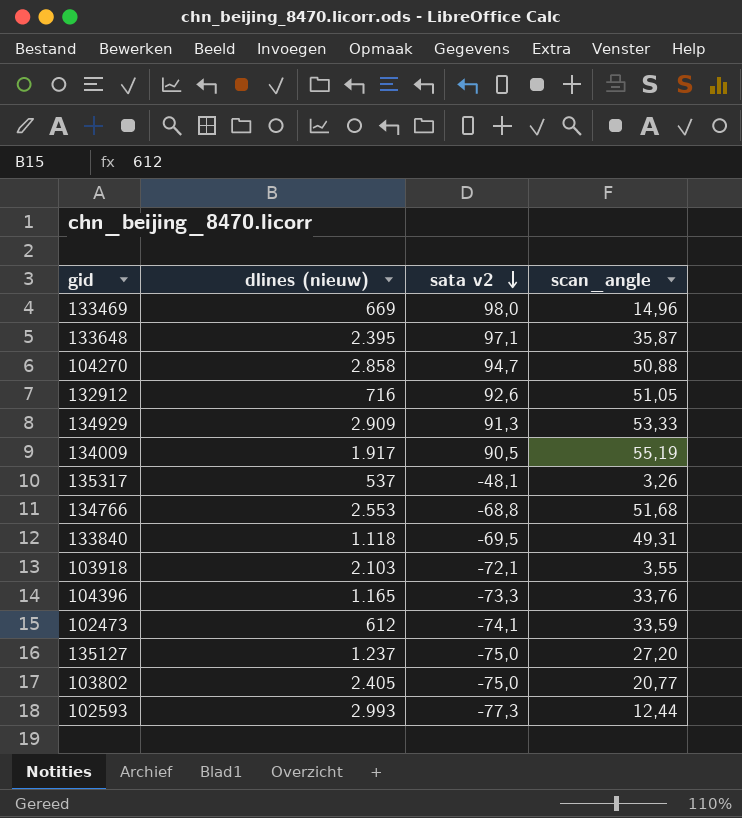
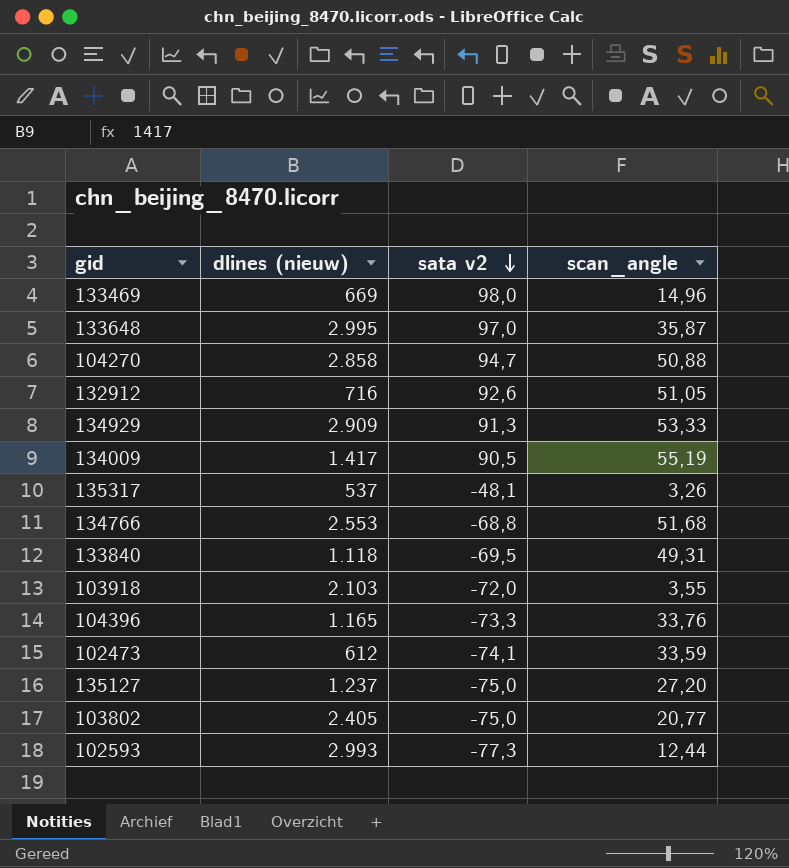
133648 | dlines (nieuw): 2.395 -> 2.995
133648 | sata v2: 97,1 -> 97,0
134009 | dlines (nieuw): 1.917 -> 1.417
103918 | sata v2: -72,1 -> -72,0

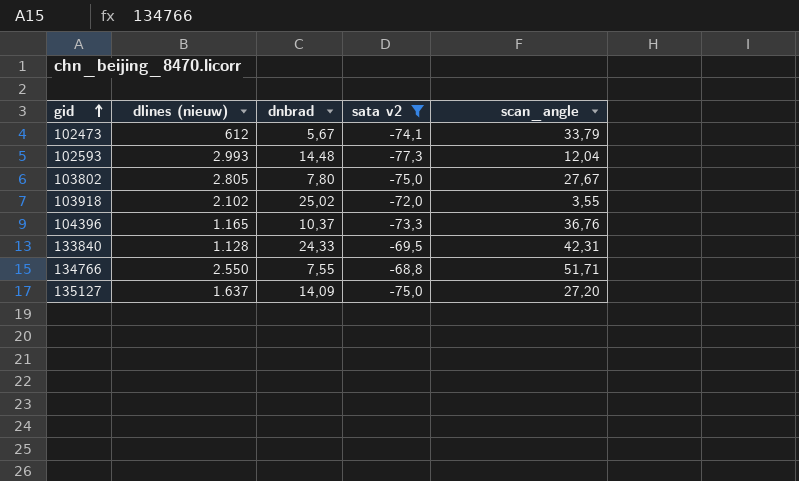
filter: none -> sata v2 <= -68,8
row order: sata v2 descending -> gid ascending
column dnbrad | position: none -> 3
102473 | scan_angle: 33,59 -> 33,79
102593 | scan_angle: 12,44 -> 12,04
103802 | dlines (nieuw): 2.405 -> 2.805
103802 | scan_angle: 20,77 -> 27,67
103918 | dlines (nieuw): 2.103 -> 2.102
104396 | scan_angle: 33,76 -> 36,76
133840 | dlines (nieuw): 1.118 -> 1.128
133840 | scan_angle: 49,31 -> 42,31
134766 | dlines (nieuw): 2.553 -> 2.550
134766 | scan_angle: 51,68 -> 51,71
135127 | dlines (nieuw): 1.237 -> 1.637

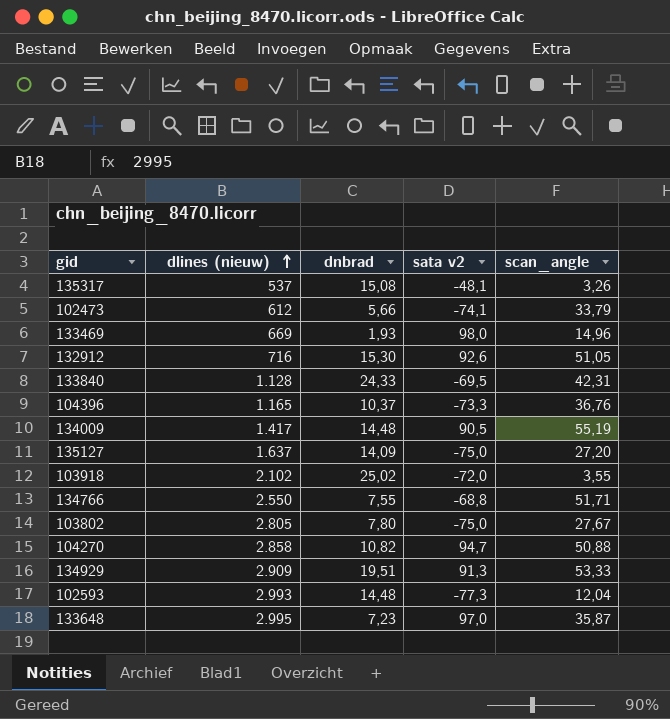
filter: sata v2 <= -68,8 -> none
row order: gid ascending -> dlines (nieuw) ascending
102473 | dnbrad: 5,67 -> 5,66

